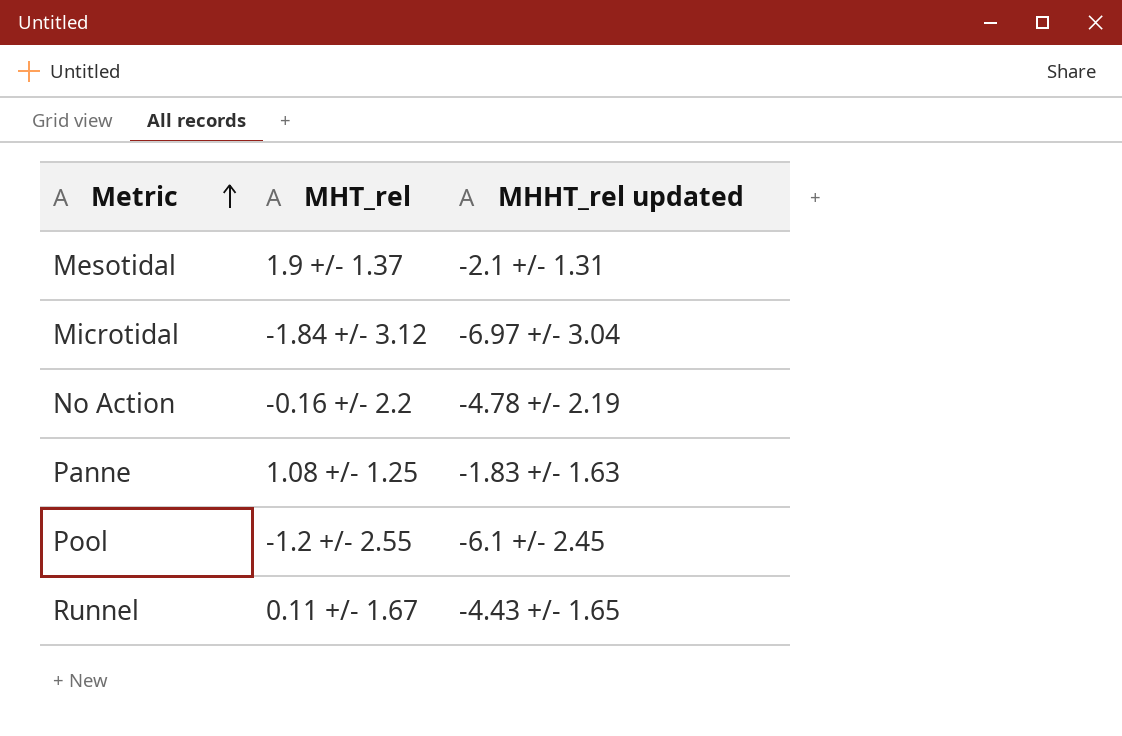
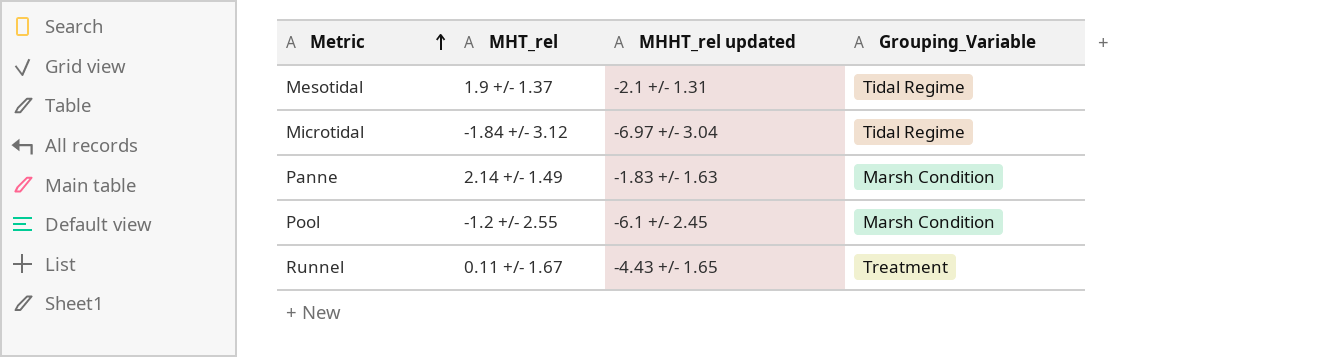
column Grouping_Variable | position: none -> 4
row No Action: -0.16 +/- 2.2 | -4.78 +/- 2.19 -> none
Panne | MHT_rel: 1.08 +/- 1.25 -> 2.14 +/- 1.49

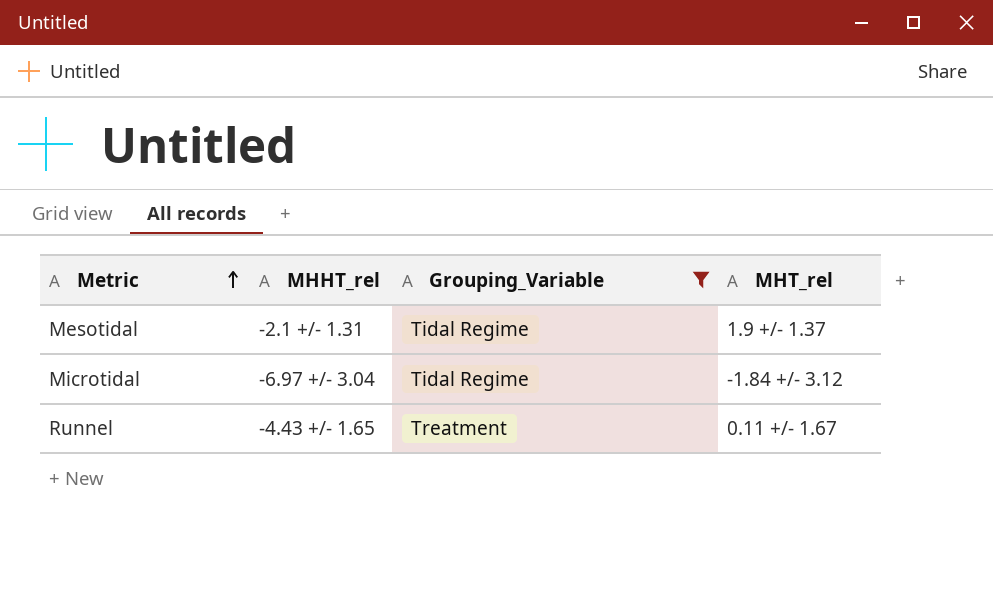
filter: none -> Grouping_Variable != Marsh Condition
column name: MHHT_rel updated -> MHHT_rel
column MHT_rel | position: 2 -> 4

